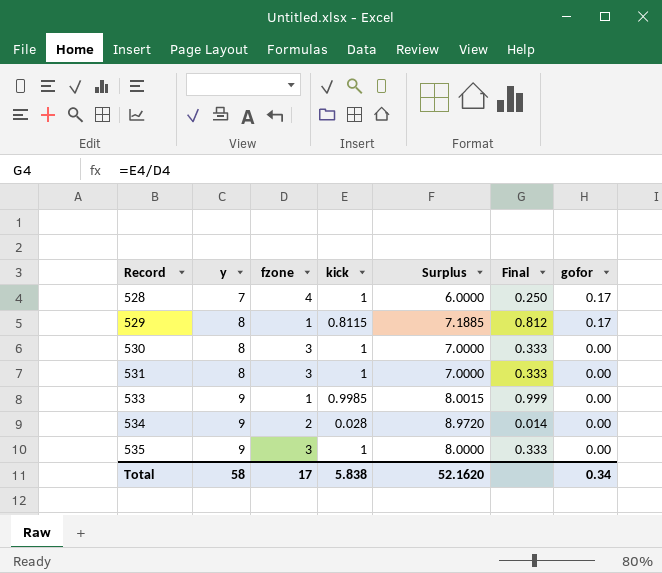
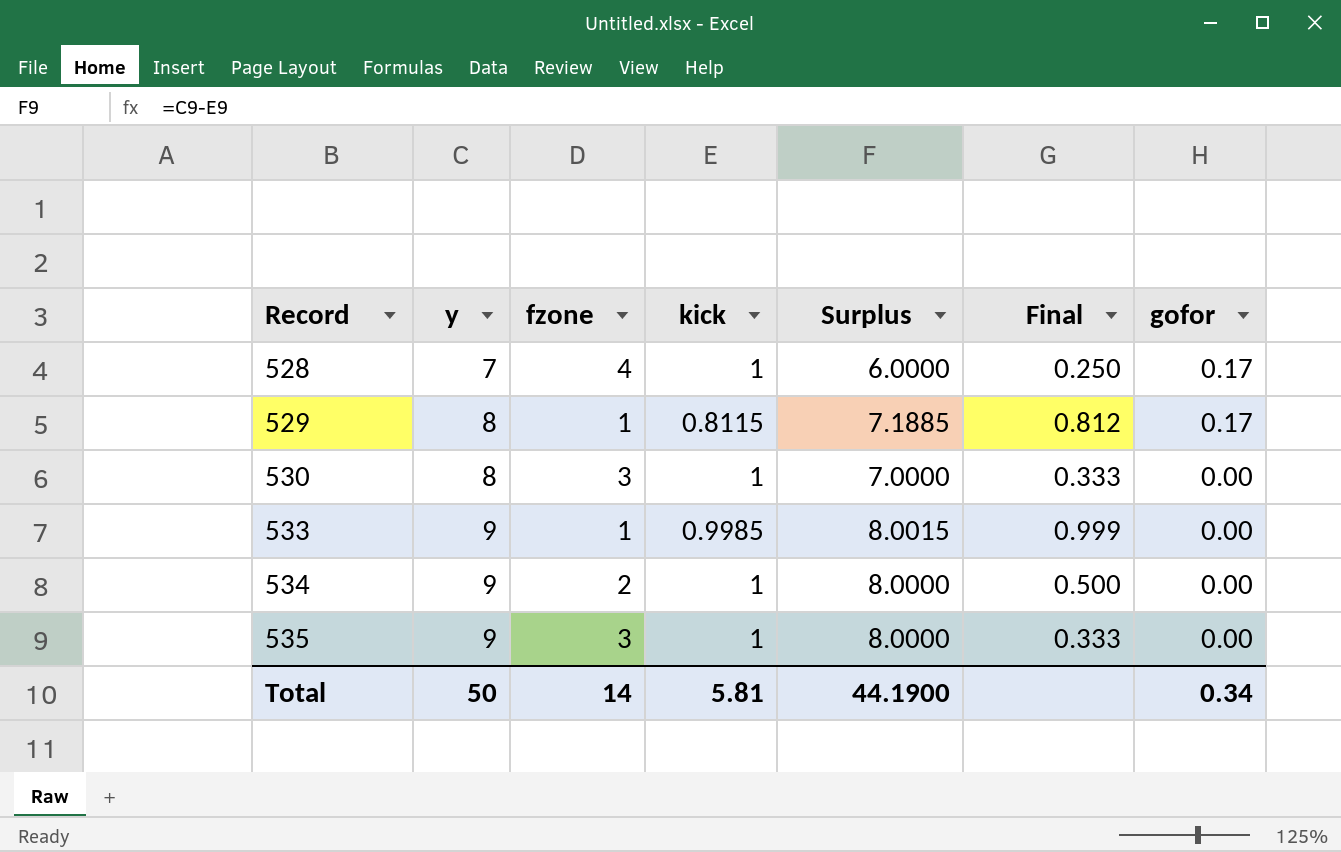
row 531: 8 | 3 | 1 | 7.0000 | 0.333 | 0.00 -> none
534 | kick: 0.028 -> 1
534 | Surplus: 8.9720 -> 8.0000
534 | Final: 0.014 -> 0.500
Total | y: 58 -> 50
Total | fzone: 17 -> 14
Total | kick: 5.838 -> 5.81
Total | Surplus: 52.1620 -> 44.1900

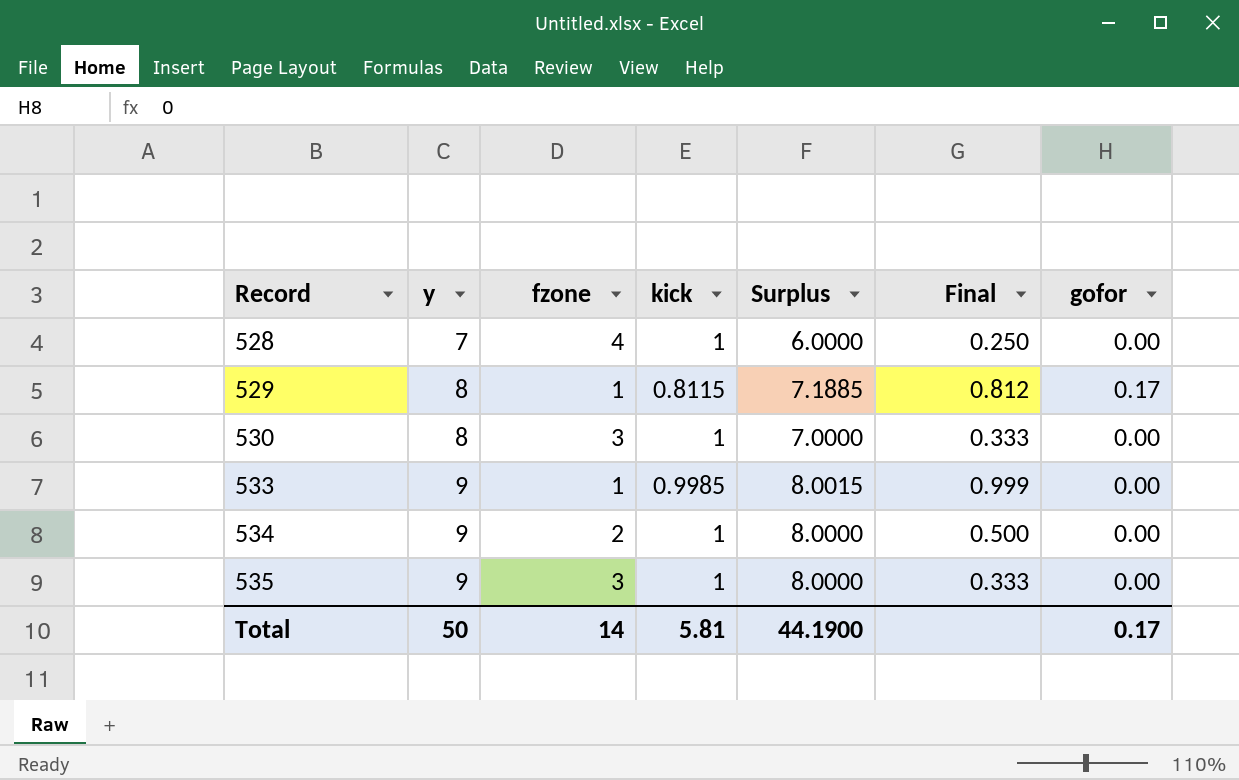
528 | gofor: 0.17 -> 0.00
Total | gofor: 0.34 -> 0.17

